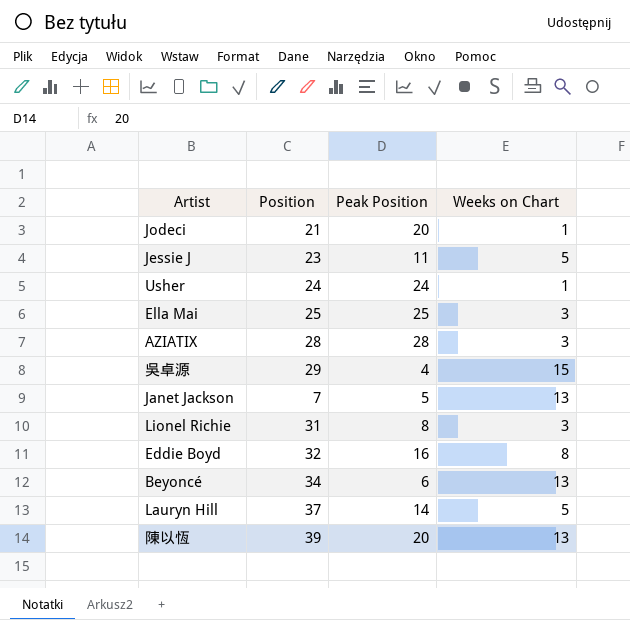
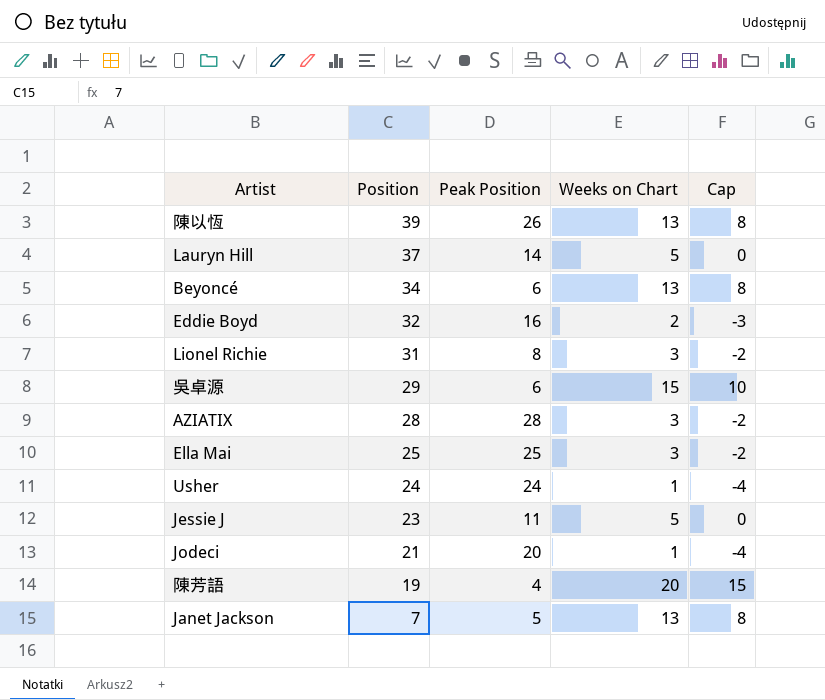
row order: none -> Position descending
column Cap | formula: none -> [Weeks on Chart] - 5
陳以恆 | Peak Position: 20 -> 26
Eddie Boyd | Weeks on Chart: 8 -> 2
吳卓源 | Peak Position: 4 -> 6
row 陳芳語: none -> 19 | 4 | 20 | 15

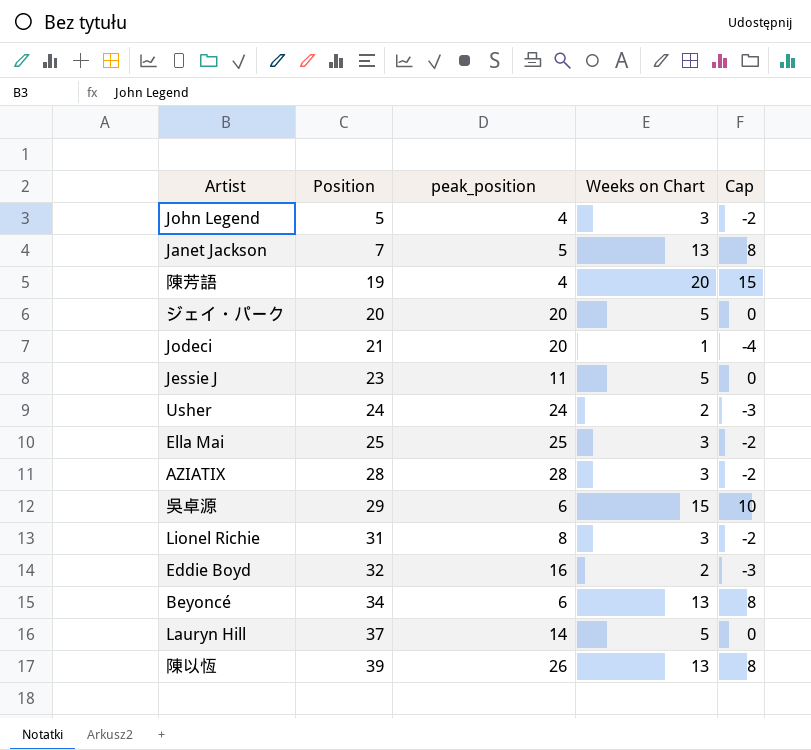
row order: Position descending -> Position ascending
column name: Peak Position -> peak_position
row John Legend: none -> 5 | 4 | 3 | -2
row ジェイ・パーク: none -> 20 | 20 | 5 | 0
Usher | Weeks on Chart: 1 -> 2
Usher | Cap: -4 -> -3

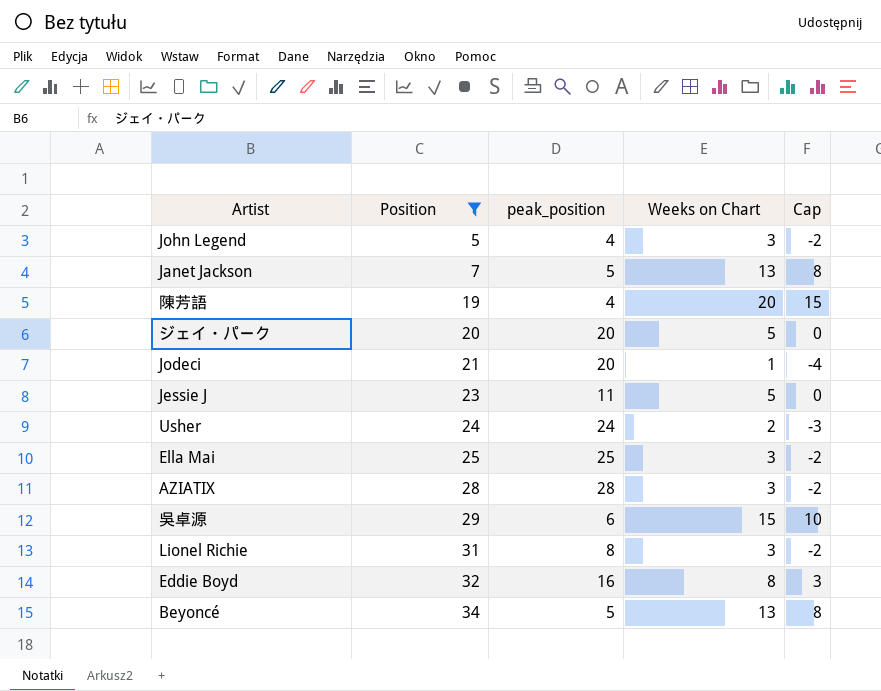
filter: none -> Position <= 34
Eddie Boyd | Weeks on Chart: 2 -> 8
Eddie Boyd | Cap: -3 -> 3
Beyoncé | peak_position: 6 -> 5

